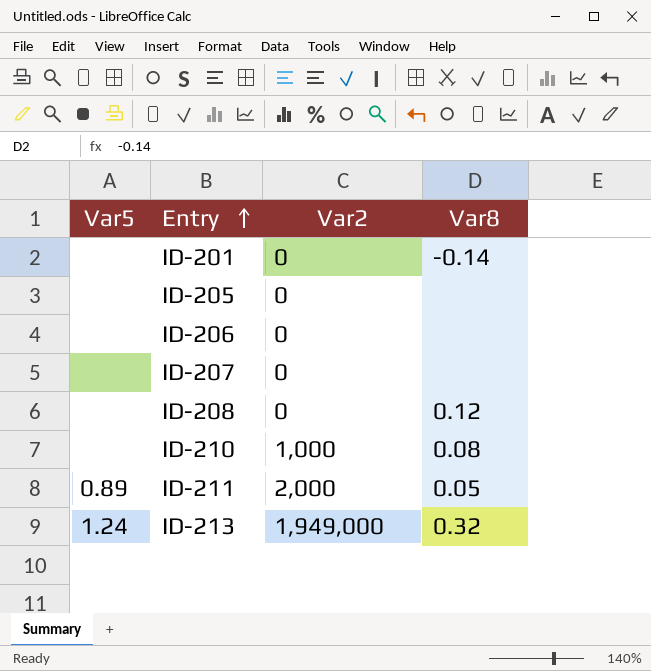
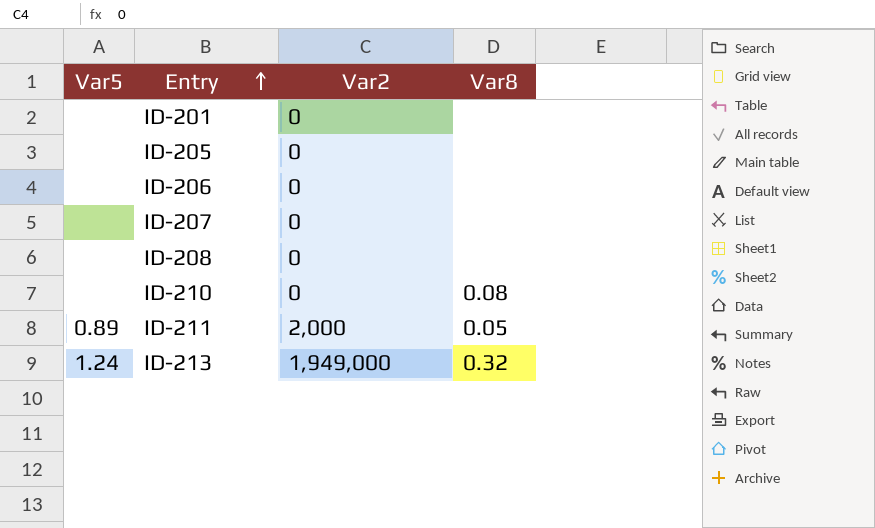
ID-201 | Var8: -0.14 -> none
ID-208 | Var8: 0.12 -> none
ID-210 | Var2: 1,000 -> 0

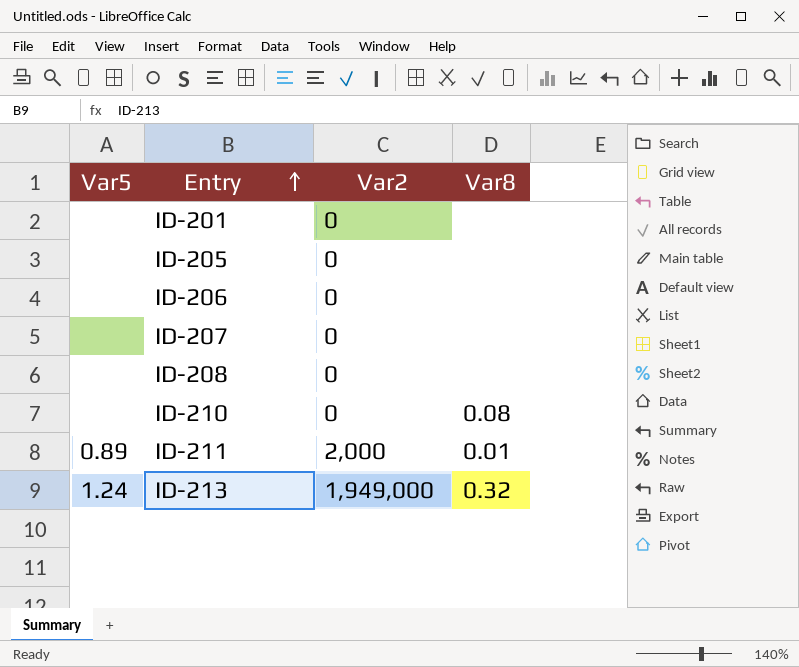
ID-211 | Var8: 0.05 -> 0.01

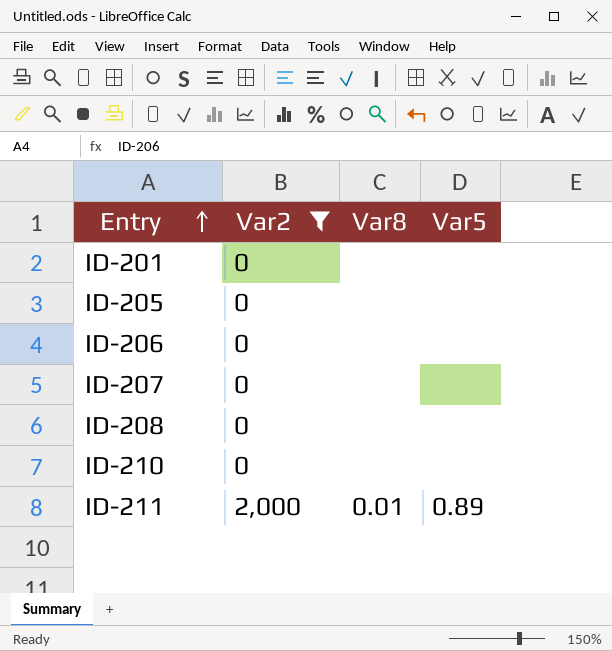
filter: none -> Var2 != 1,949,000
column Var5 | position: 1 -> 4
ID-210 | Var8: 0.08 -> none

